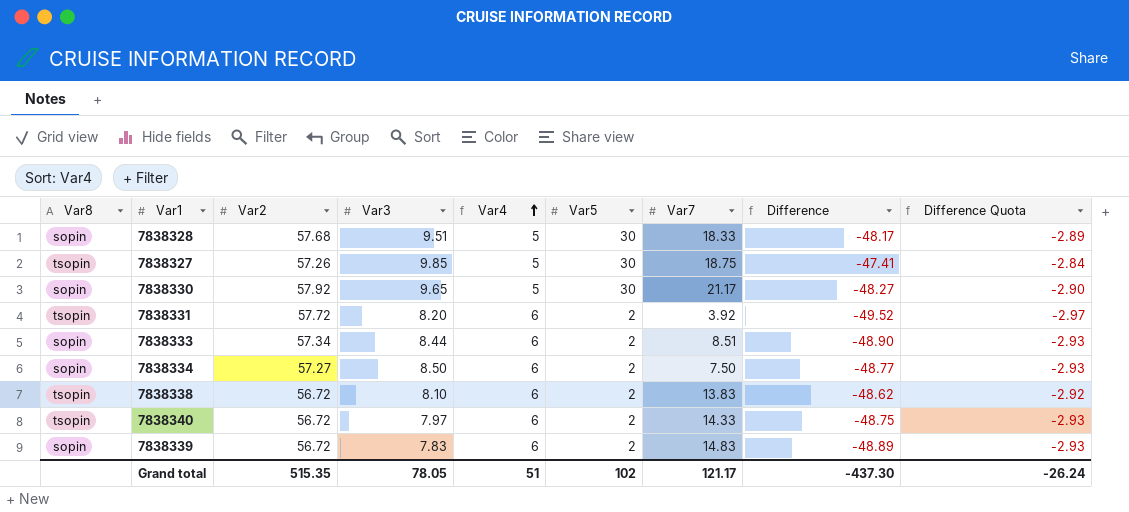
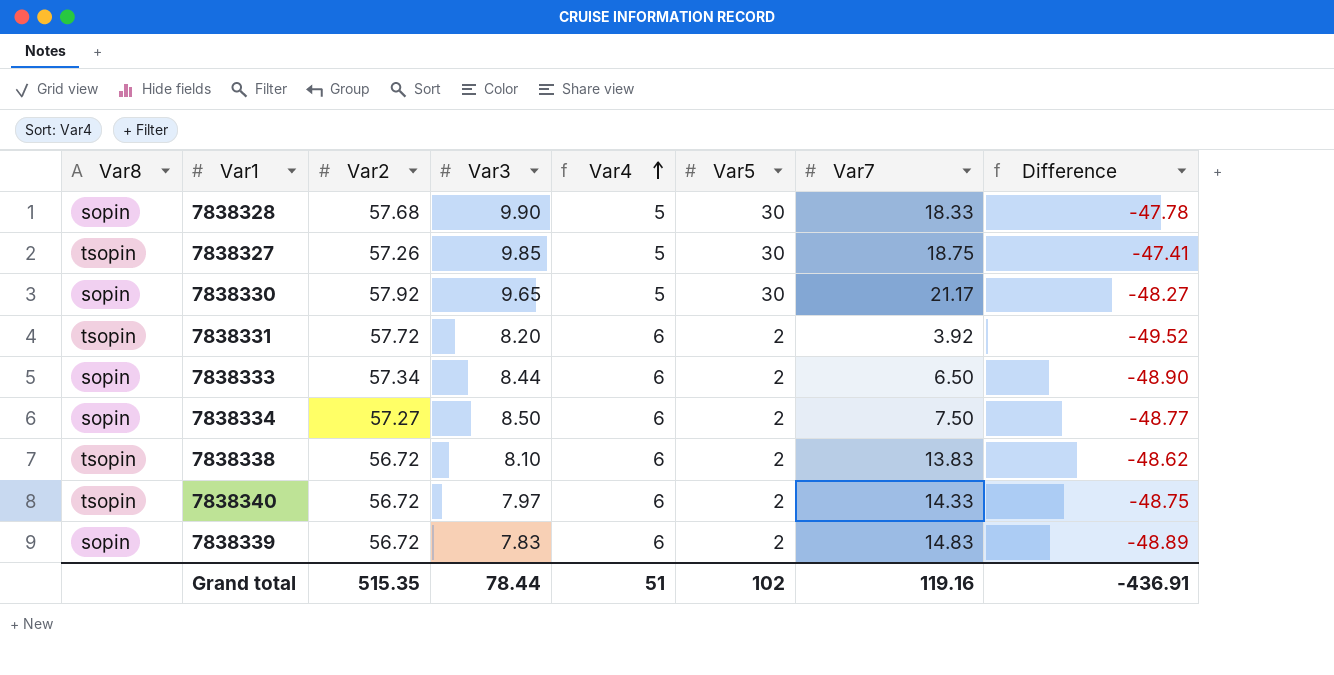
column Difference Quota | formula: [Difference] * 0.06 -> none
7838328 | Var3: 9.51 -> 9.90
7838328 | Difference: -48.17 -> -47.78
7838333 | Var7: 8.51 -> 6.50
Grand total | Var3: 78.05 -> 78.44
Grand total | Var7: 121.17 -> 119.16
Grand total | Difference: -437.30 -> -436.91

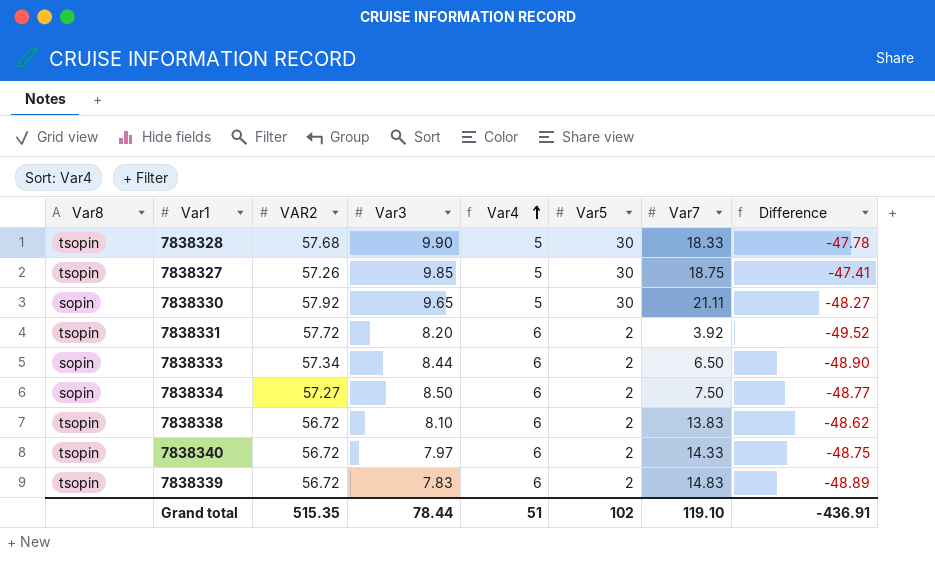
column name: Var2 -> VAR2
7838328 | Var8: sopin -> tsopin
7838330 | Var7: 21.17 -> 21.11
7838339 | Var8: sopin -> tsopin
Grand total | Var7: 119.16 -> 119.10

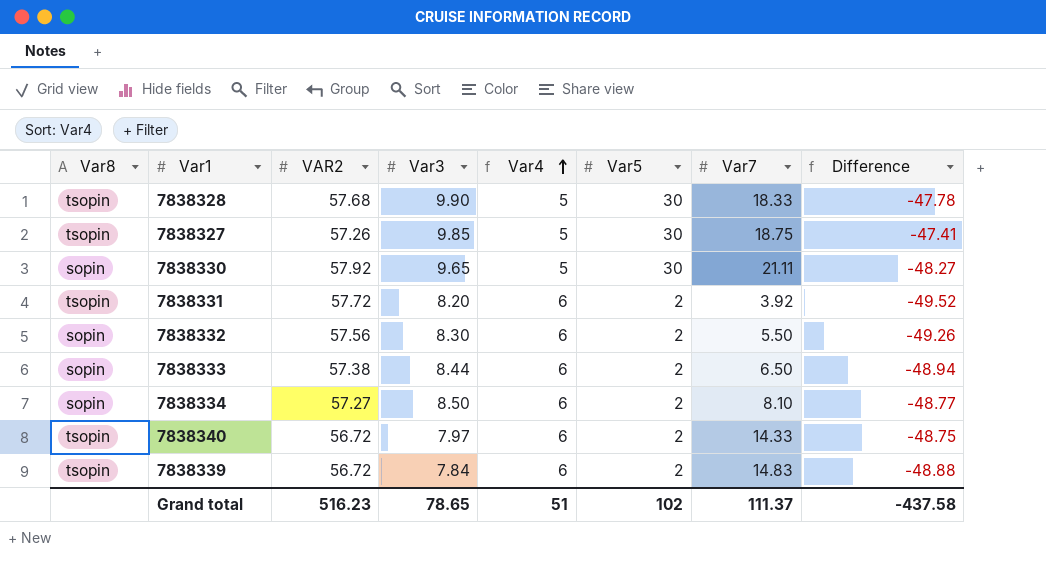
row 7838338: tsopin | 56.72 | 8.10 | 6 | 2 | 13.83 | -48.62 -> none
row 7838332: none -> sopin | 57.56 | 8.30 | 6 | 2 | 5.50 | -49.26
7838333 | VAR2: 57.34 -> 57.38
7838333 | Difference: -48.90 -> -48.94
7838334 | Var7: 7.50 -> 8.10
7838339 | Var3: 7.83 -> 7.84
7838339 | Difference: -48.89 -> -48.88
Grand total | VAR2: 515.35 -> 516.23
Grand total | Var3: 78.44 -> 78.65
Grand total | Var7: 119.10 -> 111.37
Grand total | Difference: -436.91 -> -437.58

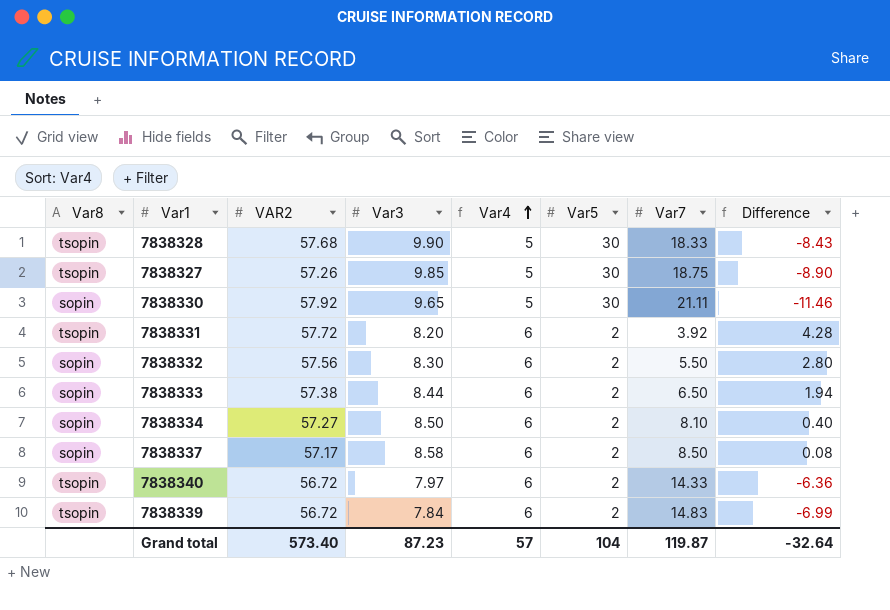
column Difference | formula: [Var3] - [VAR2] -> [Var3] - [Var7]
row 7838337: none -> sopin | 57.17 | 8.58 | 6 | 2 | 8.50 | 0.08
Grand total | VAR2: 516.23 -> 573.40
Grand total | Var3: 78.65 -> 87.23
Grand total | Var4: 51 -> 57
Grand total | Var5: 102 -> 104
Grand total | Var7: 111.37 -> 119.87
Grand total | Difference: -437.58 -> -32.64

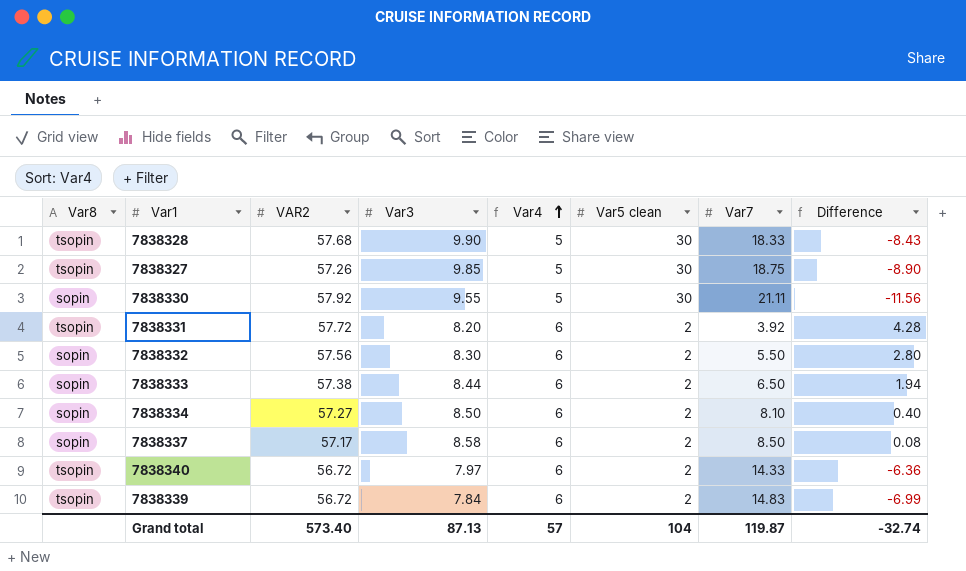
column name: Var5 -> Var5 clean
7838330 | Var3: 9.65 -> 9.55
7838330 | Difference: -11.46 -> -11.56
Grand total | Var3: 87.23 -> 87.13
Grand total | Difference: -32.64 -> -32.74

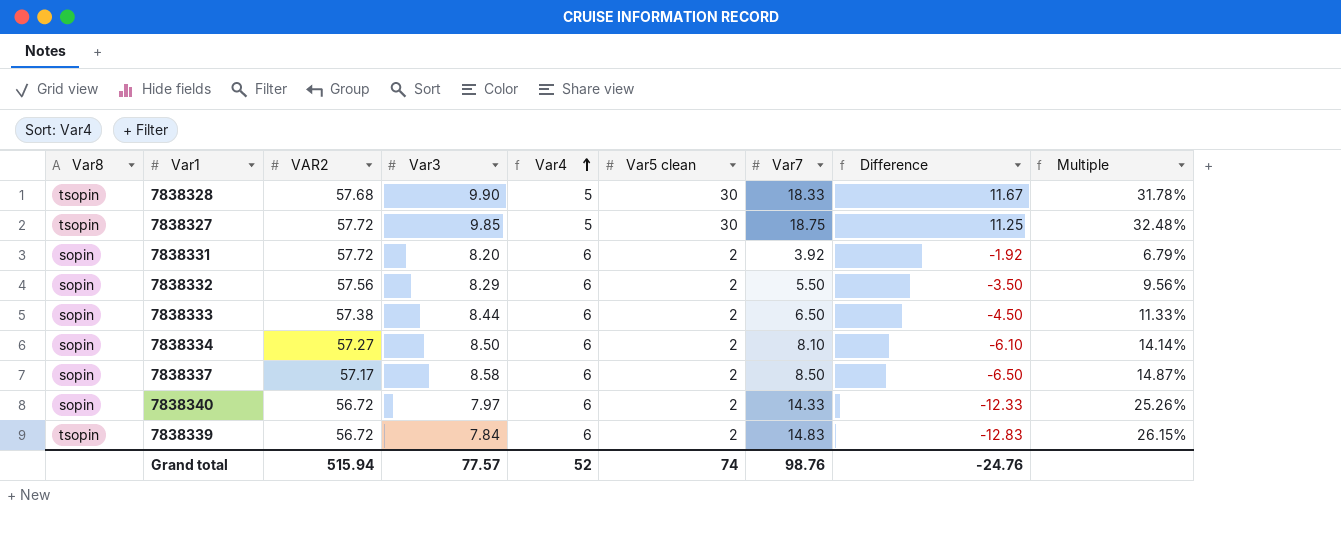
column Difference | formula: [Var3] - [Var7] -> [Var5 clean] - [Var7]
column Multiple | formula: none -> [Var7] / [VAR2]
row 7838330: sopin | 57.92 | 9.55 | 5 | 30 | 21.11 | -11.56 -> none
7838327 | VAR2: 57.26 -> 57.72
7838331 | Var8: tsopin -> sopin
7838332 | Var3: 8.30 -> 8.29
7838340 | Var8: tsopin -> sopin
Grand total | VAR2: 573.40 -> 515.94
Grand total | Var3: 87.13 -> 77.57
Grand total | Var4: 57 -> 52
Grand total | Var5 clean: 104 -> 74
Grand total | Var7: 119.87 -> 98.76
Grand total | Difference: -32.74 -> -24.76

